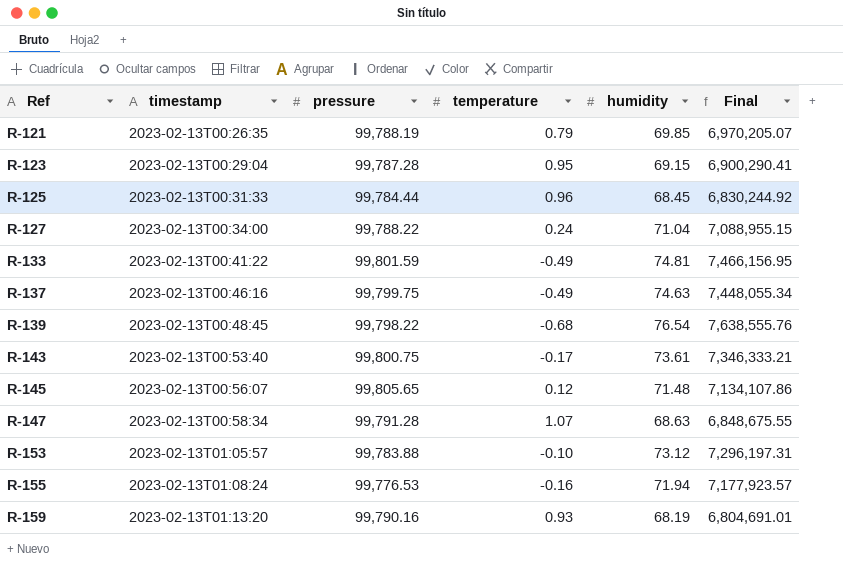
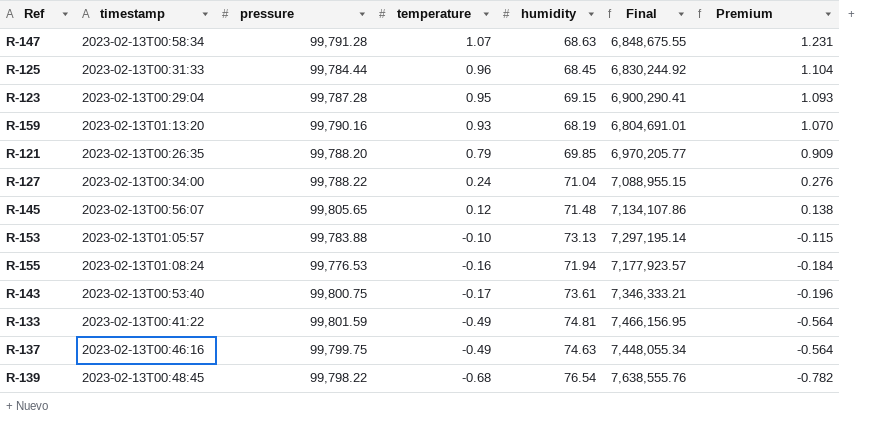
row order: Ref ascending -> temperature descending
column Premium | formula: none -> [temperature] * 1.15
R-121 | pressure: 99,788.19 -> 99,788.20
R-121 | Final: 6,970,205.07 -> 6,970,205.77
R-153 | humidity: 73.12 -> 73.13
R-153 | Final: 7,296,197.31 -> 7,297,195.14

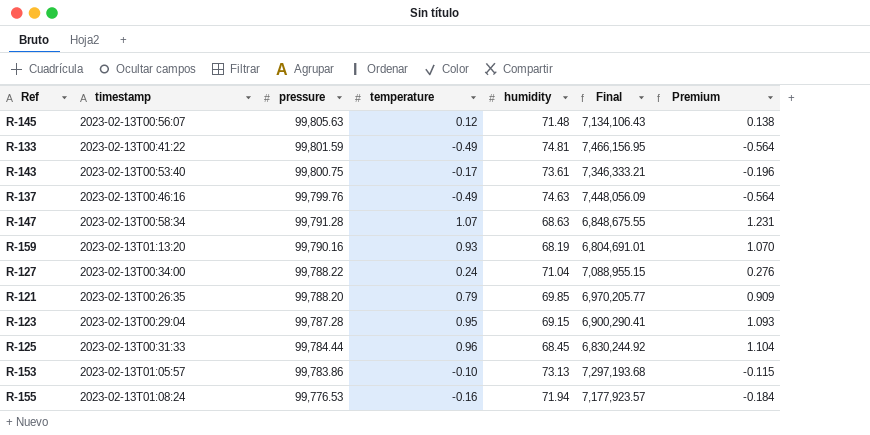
row order: temperature descending -> pressure descending
row R-139: 2023-02-13T00:48:45 | 99,798.22 | -0.68 | 76.54 | 7,638,555.76 | -0.782 -> none
R-145 | pressure: 99,805.65 -> 99,805.63
R-145 | Final: 7,134,107.86 -> 7,134,106.43
R-137 | pressure: 99,799.75 -> 99,799.76
R-137 | Final: 7,448,055.34 -> 7,448,056.09
R-153 | pressure: 99,783.88 -> 99,783.86
R-153 | Final: 7,297,195.14 -> 7,297,193.68

